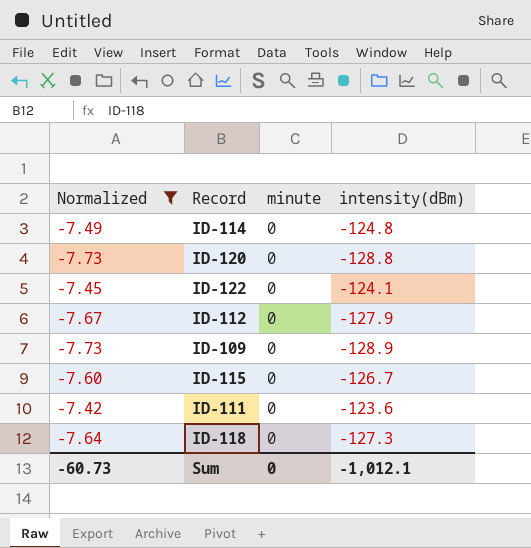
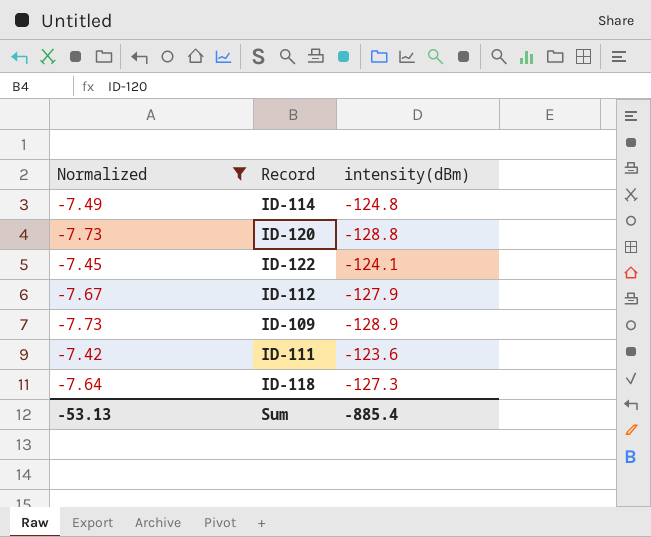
column minute | position: 3 -> none
row ID-115: -7.60 | 0 | -126.7 -> none
Sum | Normalized: -60.73 -> -53.13
Sum | intensity(dBm): -1,012.1 -> -885.4

